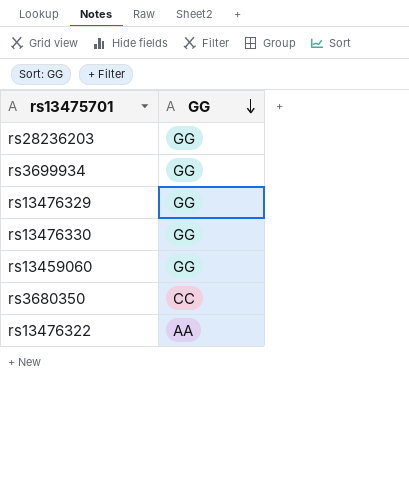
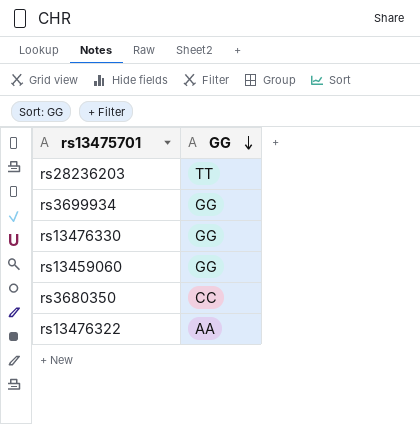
row rs13476329: GG -> none
rs28236203 | GG: GG -> TT

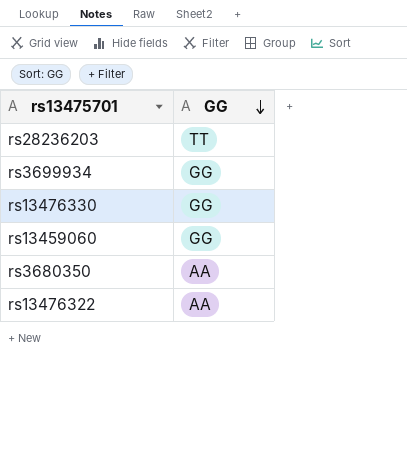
rs3680350 | GG: CC -> AA

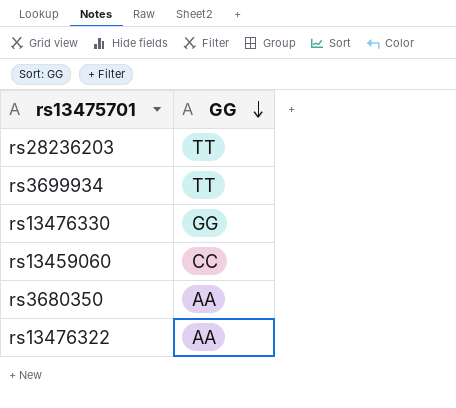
rs3699934 | GG: GG -> TT
rs13459060 | GG: GG -> CC

